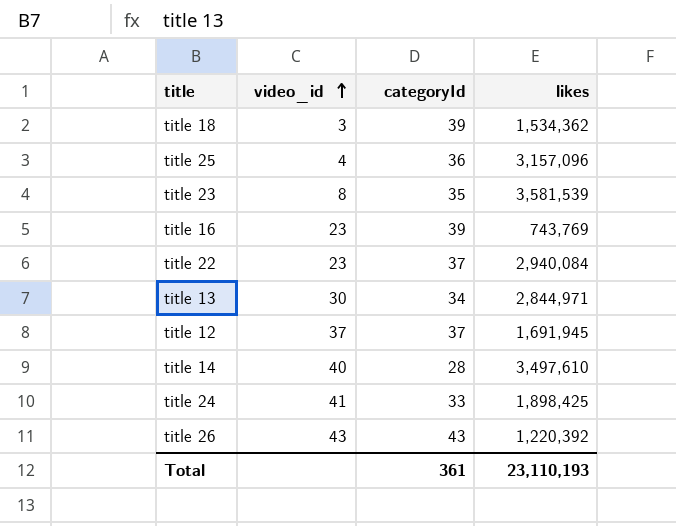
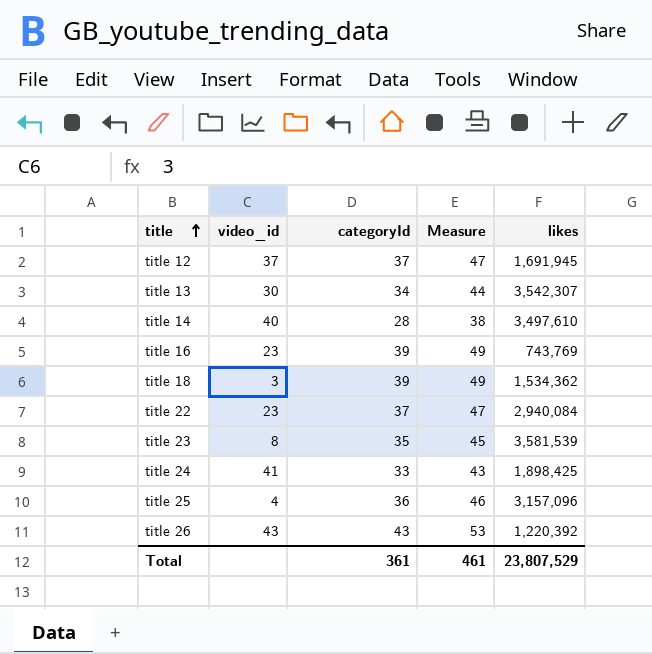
row order: video_id ascending -> title ascending
column Measure | formula: none -> [categoryId] + 10
title 13 | likes: 2,844,971 -> 3,542,307
Total | likes: 23,110,193 -> 23,807,529

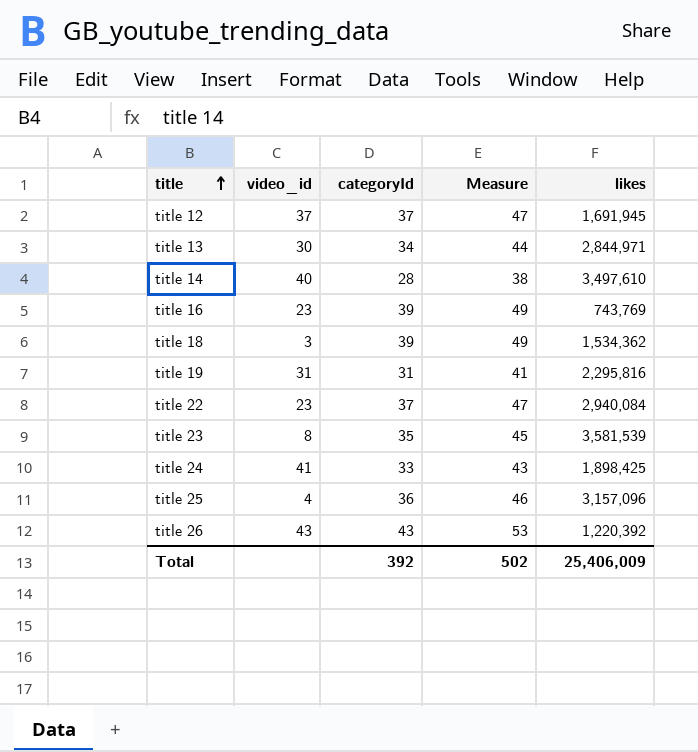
title 13 | likes: 3,542,307 -> 2,844,971
row title 19: none -> 31 | 31 | 41 | 2,295,816
Total | categoryId: 361 -> 392
Total | Measure: 461 -> 502
Total | likes: 23,807,529 -> 25,406,009

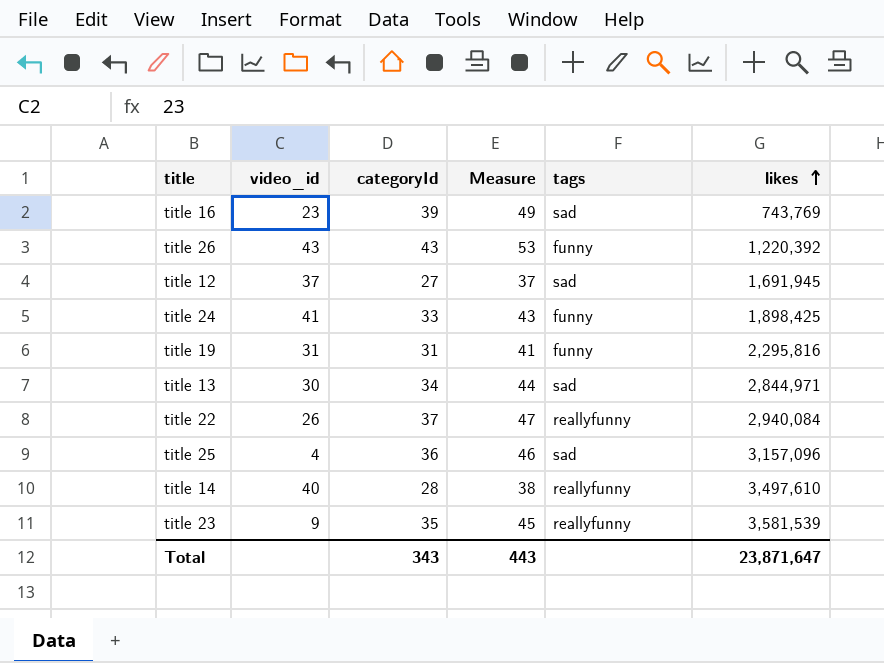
row order: title ascending -> likes ascending
column tags | position: none -> 5
row title 18: 3 | 39 | 49 | 1,534,362 -> none
title 12 | categoryId: 37 -> 27
title 12 | Measure: 47 -> 37
title 22 | video_id: 23 -> 26
title 23 | video_id: 8 -> 9
Total | categoryId: 392 -> 343
Total | Measure: 502 -> 443
Total | likes: 25,406,009 -> 23,871,647

